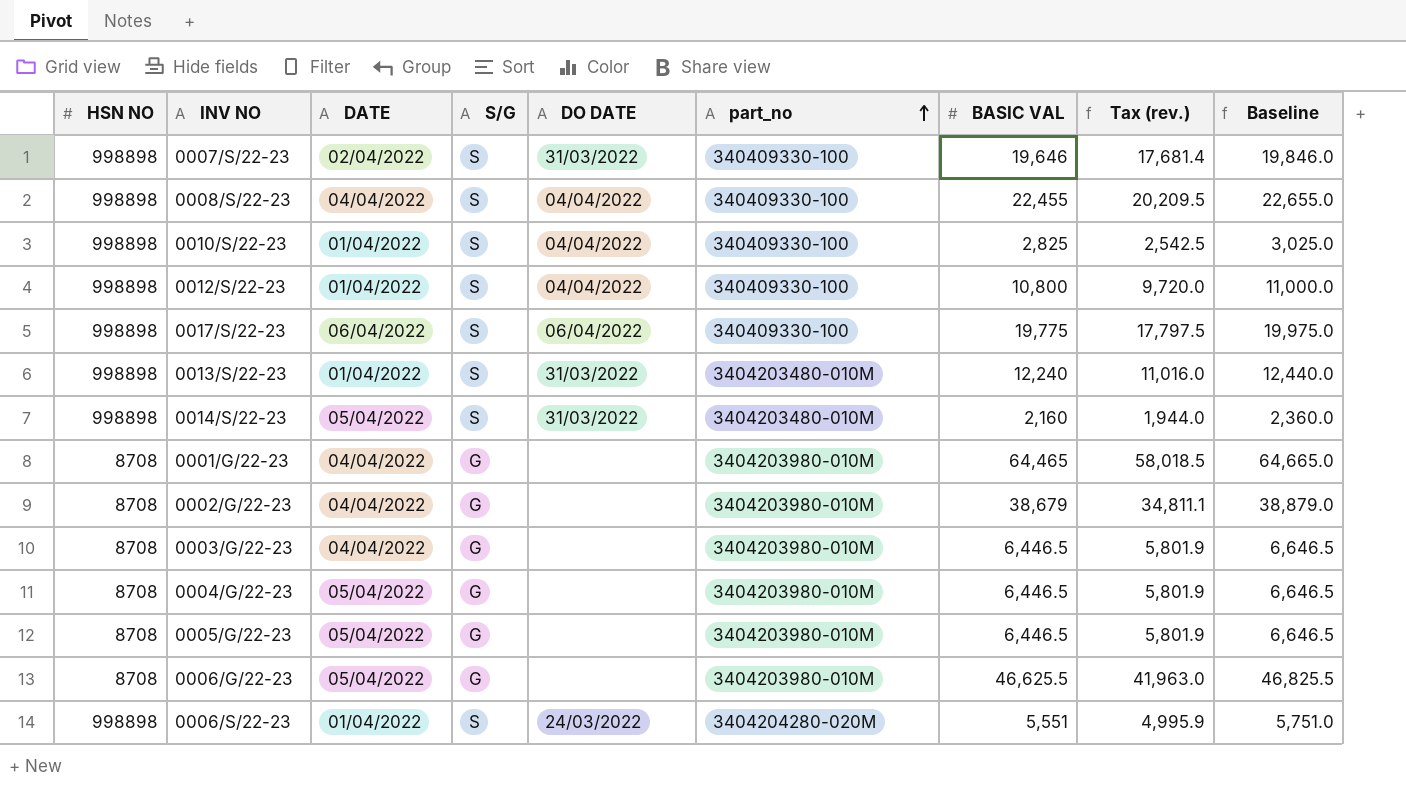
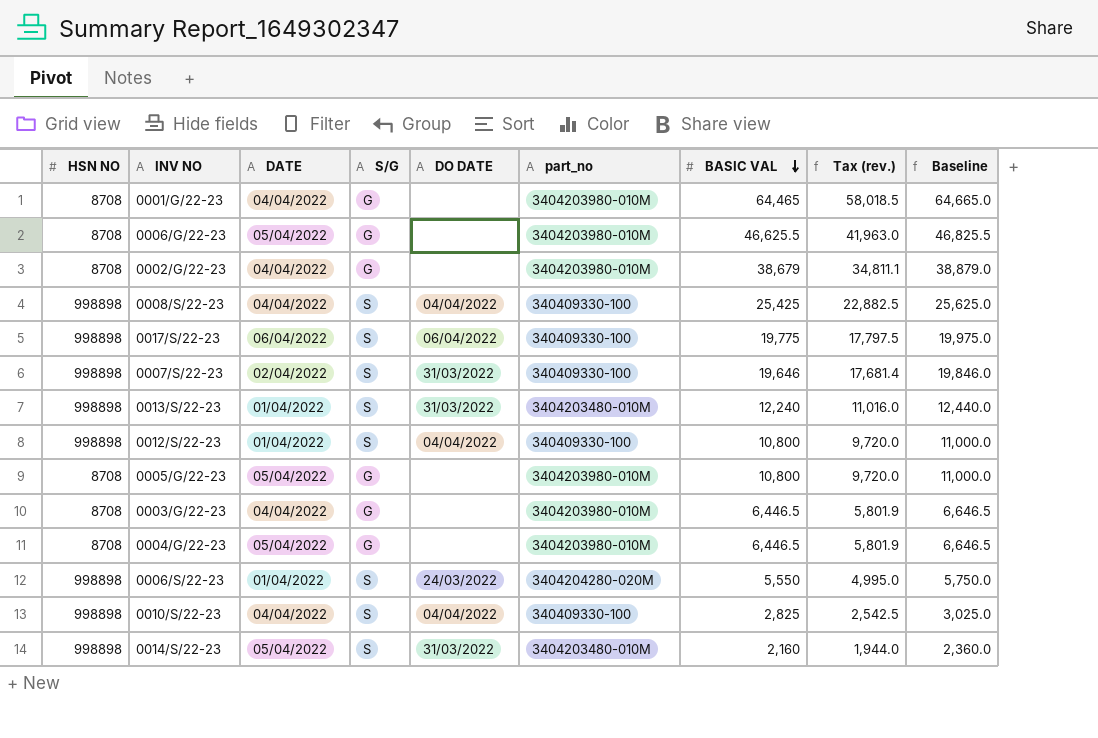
row order: part_no ascending -> BASIC VAL descending
0008/S/22-23 | BASIC VAL: 22,455 -> 25,425
0008/S/22-23 | Tax (rev.): 20,209.5 -> 22,882.5
0008/S/22-23 | Baseline: 22,655.0 -> 25,625.0
0005/G/22-23 | BASIC VAL: 6,446.5 -> 10,800
0005/G/22-23 | Tax (rev.): 5,801.9 -> 9,720.0
0005/G/22-23 | Baseline: 6,646.5 -> 11,000.0
0006/S/22-23 | BASIC VAL: 5,551 -> 5,550
0006/S/22-23 | Tax (rev.): 4,995.9 -> 4,995.0
0006/S/22-23 | Baseline: 5,751.0 -> 5,750.0
0010/S/22-23 | DATE: 01/04/2022 -> 04/04/2022

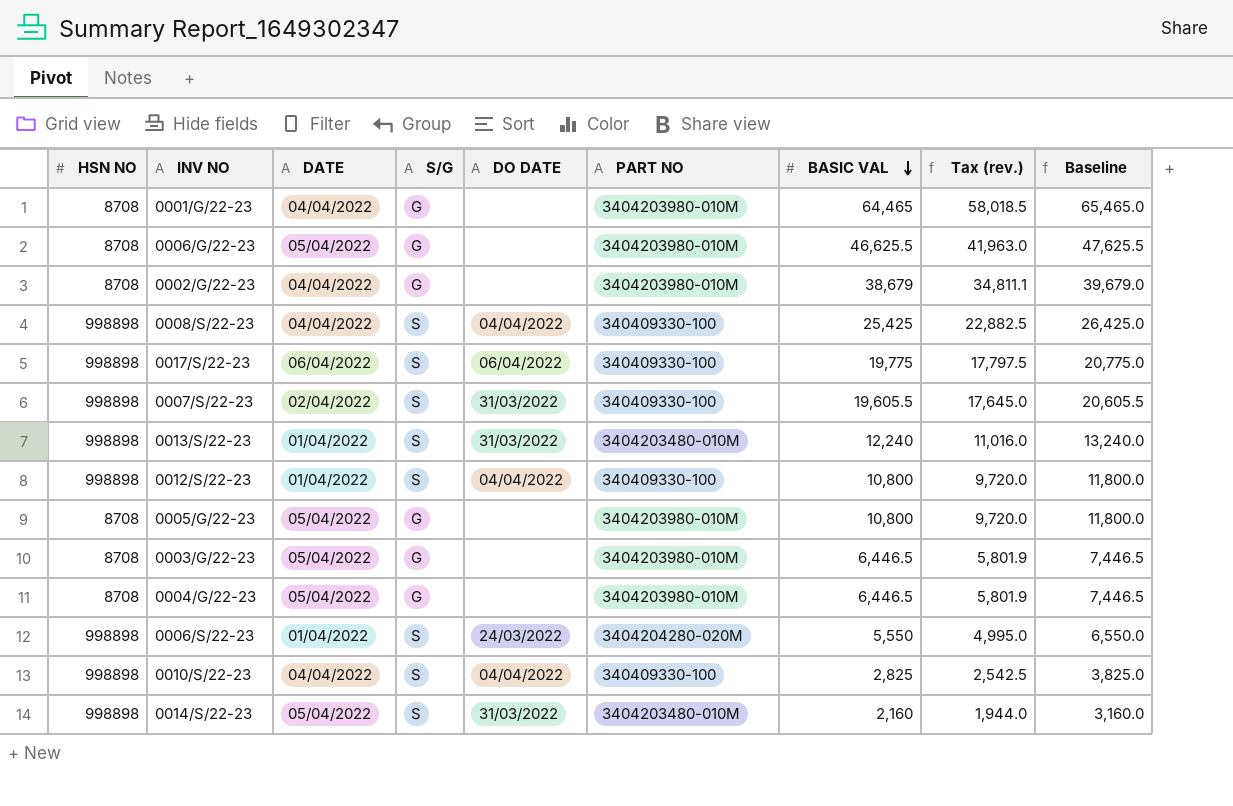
column name: part_no -> PART NO
column Baseline | formula: [BASIC VAL] + 200 -> [BASIC VAL] + 1000
0007/S/22-23 | BASIC VAL: 19,646 -> 19,605.5
0007/S/22-23 | Tax (rev.): 17,681.4 -> 17,645.0
0003/G/22-23 | DATE: 04/04/2022 -> 05/04/2022

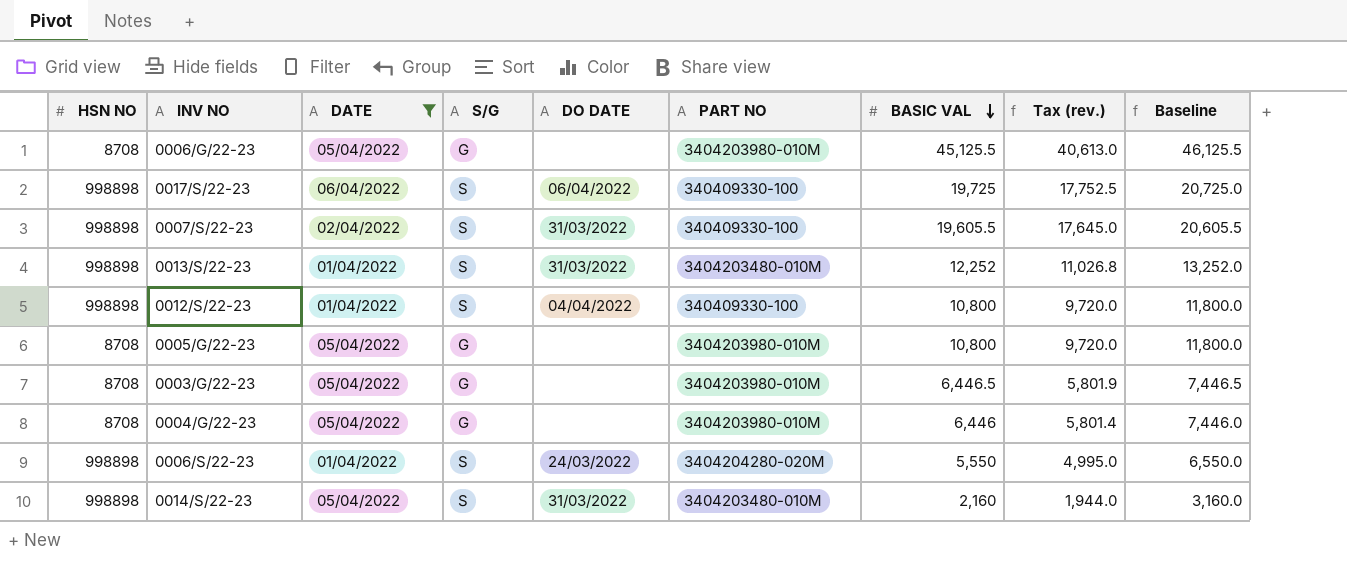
filter: none -> DATE != 04/04/2022
0006/G/22-23 | BASIC VAL: 46,625.5 -> 45,125.5
0006/G/22-23 | Tax (rev.): 41,963.0 -> 40,613.0
0006/G/22-23 | Baseline: 47,625.5 -> 46,125.5
0017/S/22-23 | BASIC VAL: 19,775 -> 19,725
0017/S/22-23 | Tax (rev.): 17,797.5 -> 17,752.5
0017/S/22-23 | Baseline: 20,775.0 -> 20,725.0
0013/S/22-23 | BASIC VAL: 12,240 -> 12,252
0013/S/22-23 | Tax (rev.): 11,016.0 -> 11,026.8
0013/S/22-23 | Baseline: 13,240.0 -> 13,252.0
0004/G/22-23 | BASIC VAL: 6,446.5 -> 6,446
0004/G/22-23 | Tax (rev.): 5,801.9 -> 5,801.4
0004/G/22-23 | Baseline: 7,446.5 -> 7,446.0

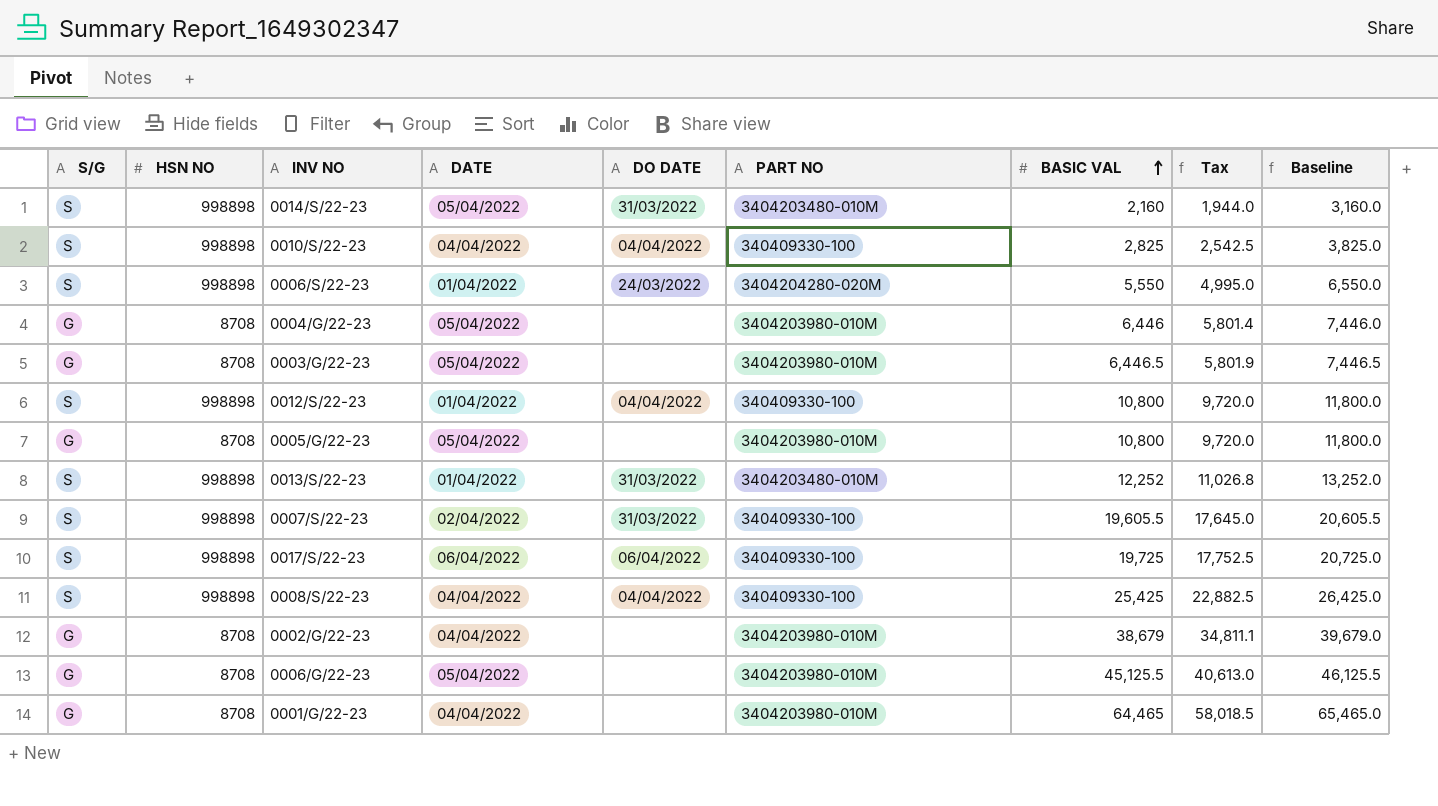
filter: DATE != 04/04/2022 -> none
row order: BASIC VAL descending -> BASIC VAL ascending
column S/G | position: 4 -> 1
column name: Tax (rev.) -> Tax

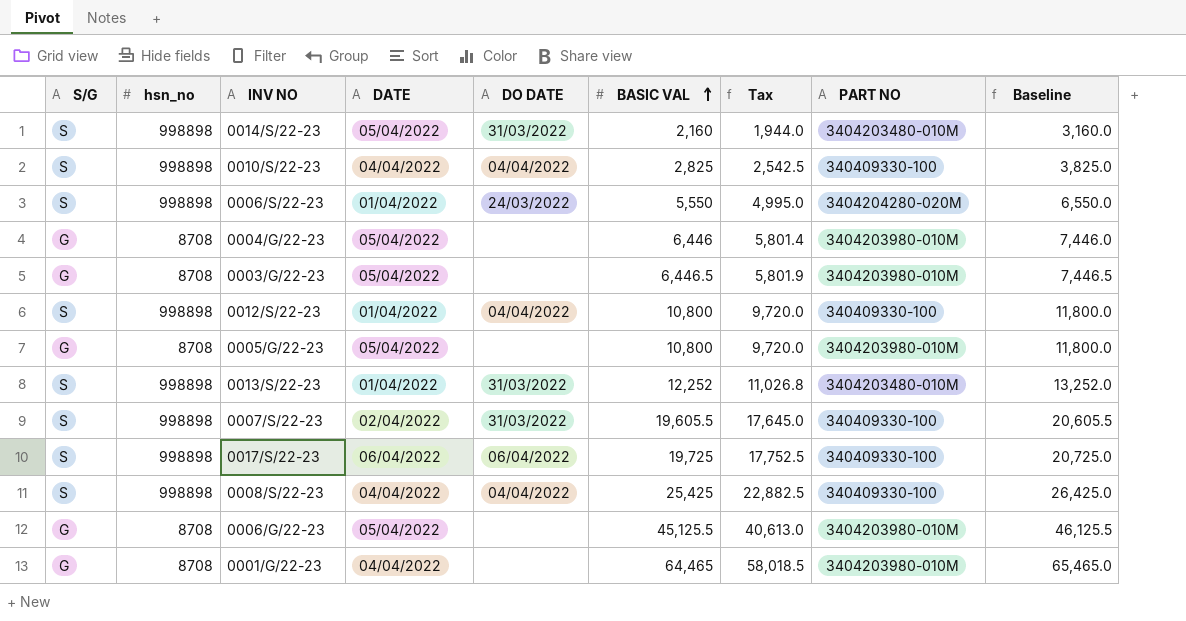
column name: HSN NO -> hsn_no
column PART NO | position: 6 -> 8
row 0002/G/22-23: G | 8708 | 04/04/2022 | none | 3404203980-010M | 38,679 | 34,811.1 | 39,679.0 -> none

